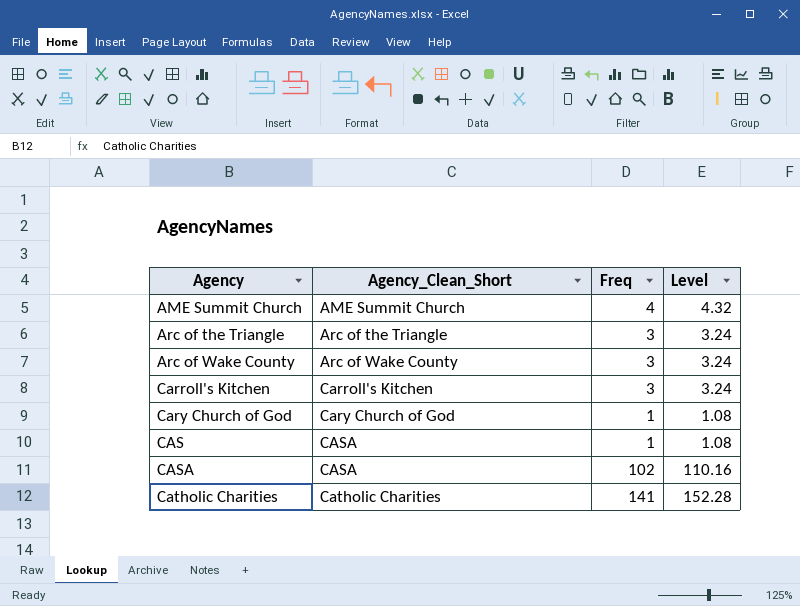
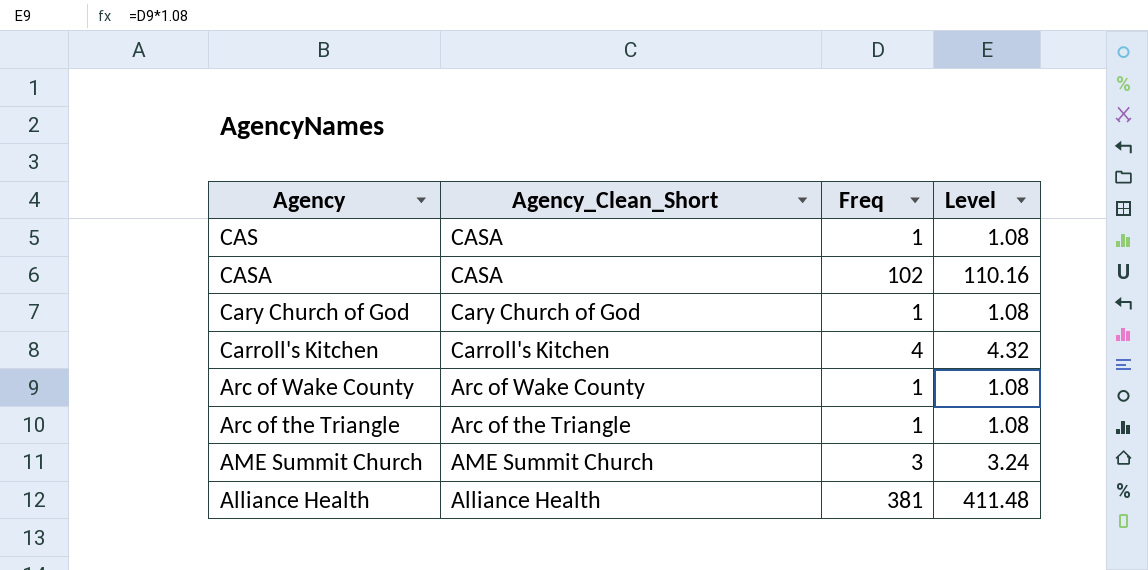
row order: Agency ascending -> Agency_Clean_Short descending
row Catholic Charities: Catholic Charities | 141 | 152.28 -> none
Carroll's Kitchen | Freq: 3 -> 4
Carroll's Kitchen | Level: 3.24 -> 4.32
Arc of Wake County | Freq: 3 -> 1
Arc of Wake County | Level: 3.24 -> 1.08
Arc of the Triangle | Freq: 3 -> 1
Arc of the Triangle | Level: 3.24 -> 1.08
AME Summit Church | Freq: 4 -> 3
AME Summit Church | Level: 4.32 -> 3.24
row Alliance Health: none -> Alliance Health | 381 | 411.48

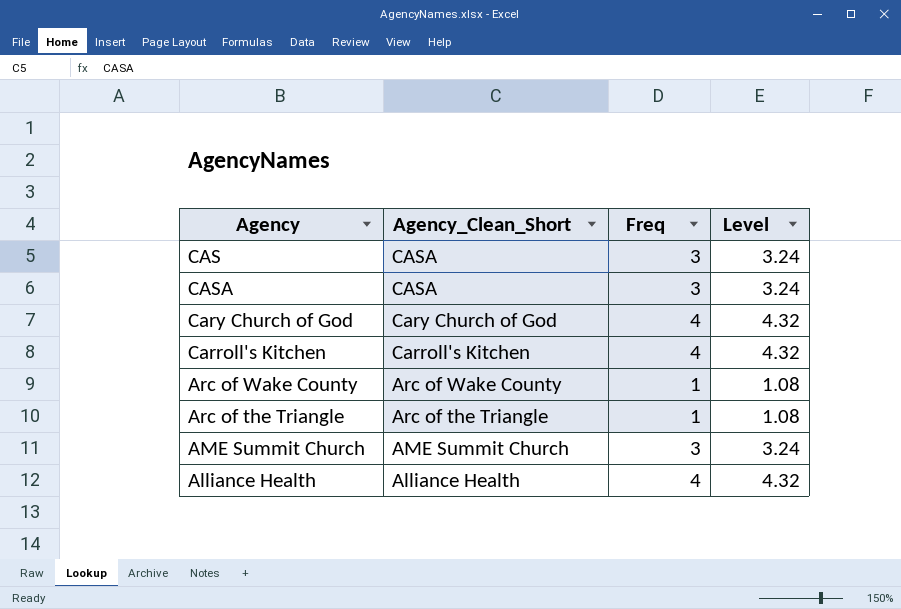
CAS | Freq: 1 -> 3
CAS | Level: 1.08 -> 3.24
CASA | Freq: 102 -> 3
CASA | Level: 110.16 -> 3.24
Cary Church of God | Freq: 1 -> 4
Cary Church of God | Level: 1.08 -> 4.32
Alliance Health | Freq: 381 -> 4
Alliance Health | Level: 411.48 -> 4.32

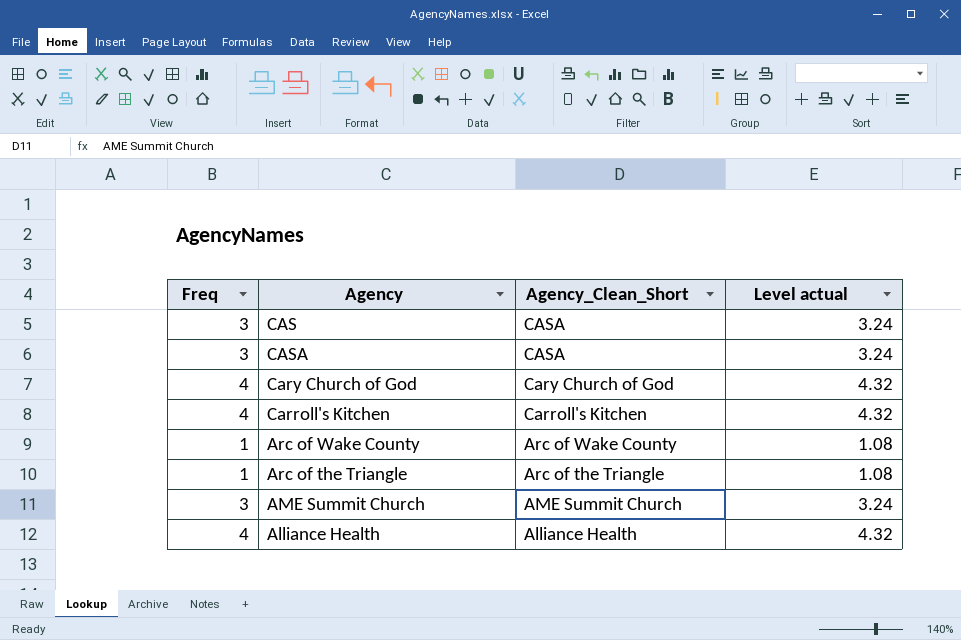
column Freq | position: 3 -> 1
column name: Level -> Level actual

